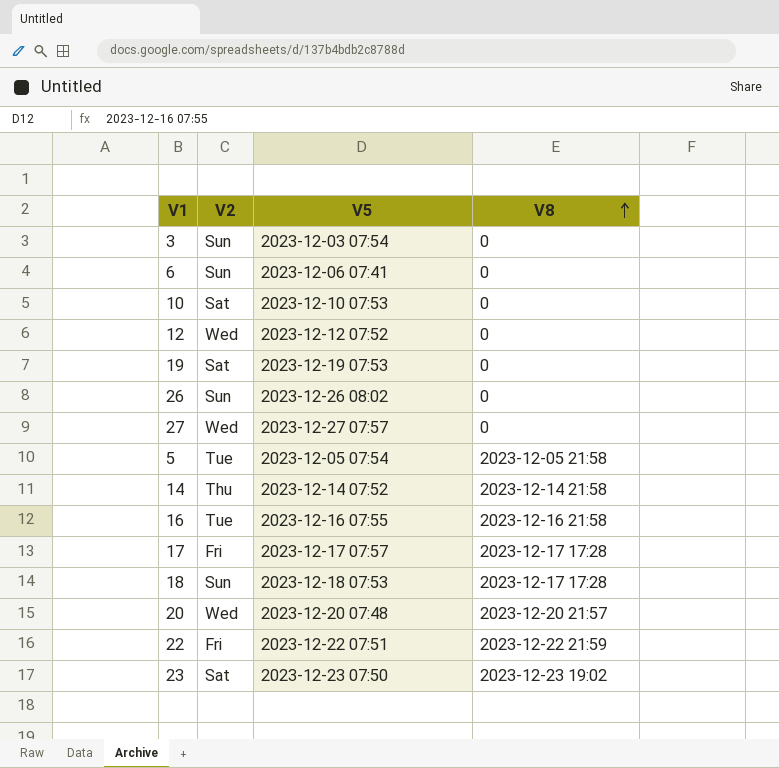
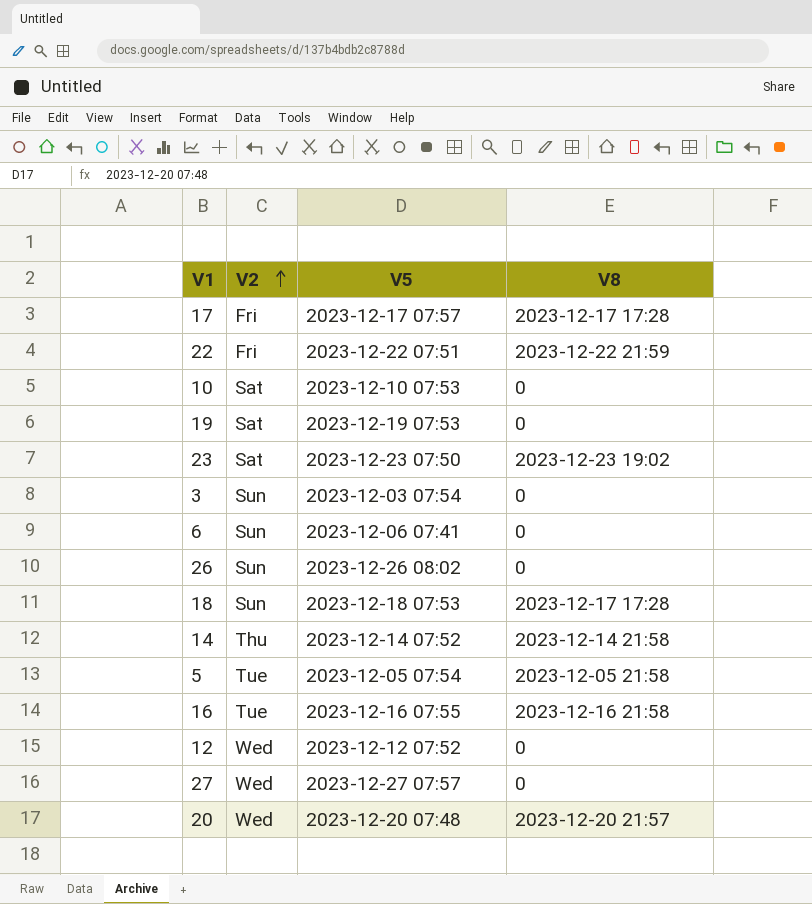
row order: V8 ascending -> V2 ascending

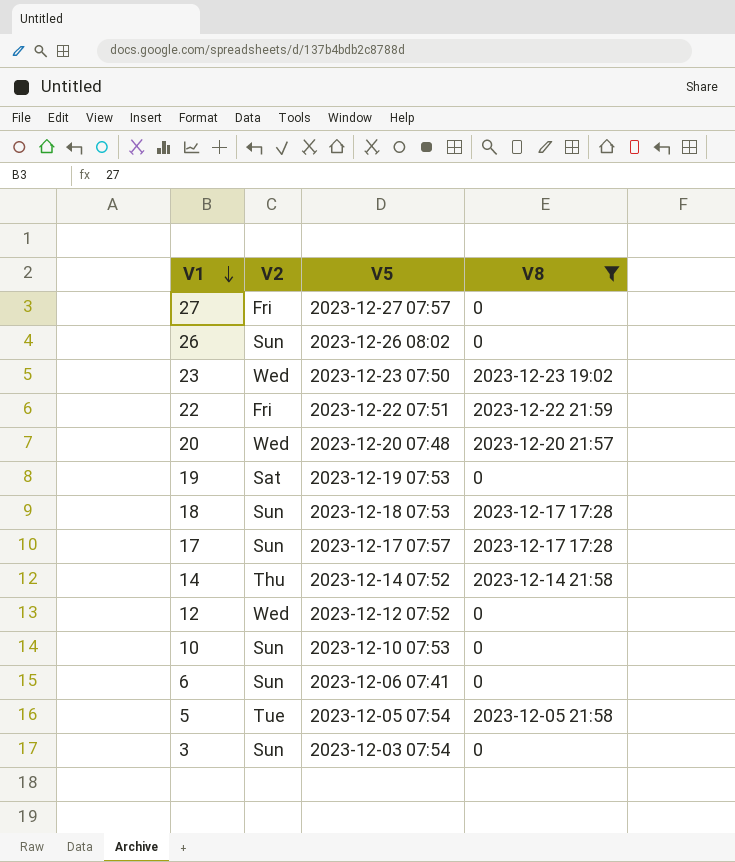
filter: none -> V8 != 2023-12-16 21:58
row order: V2 ascending -> V1 descending
27 | V2: Wed -> Fri
23 | V2: Sat -> Wed
17 | V2: Fri -> Sun
10 | V2: Sat -> Sun

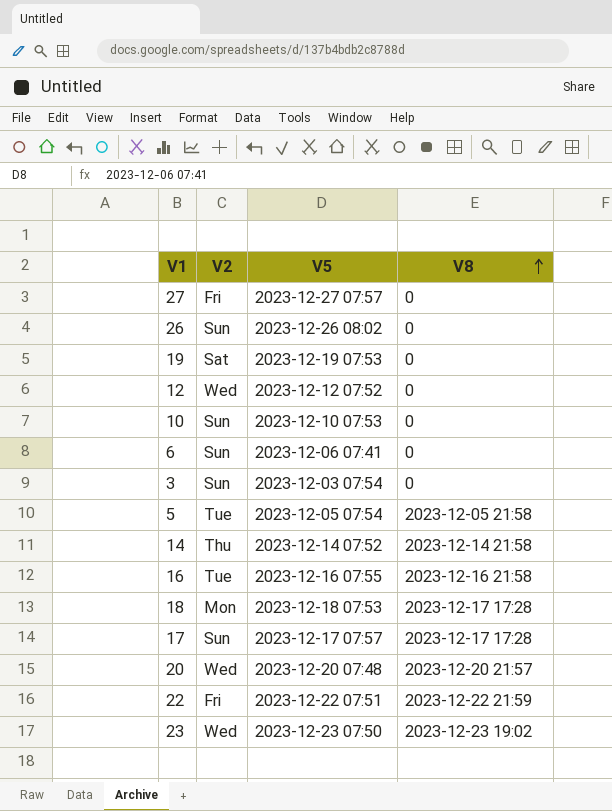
filter: V8 != 2023-12-16 21:58 -> none
row order: V1 descending -> V8 ascending
18 | V2: Sun -> Mon

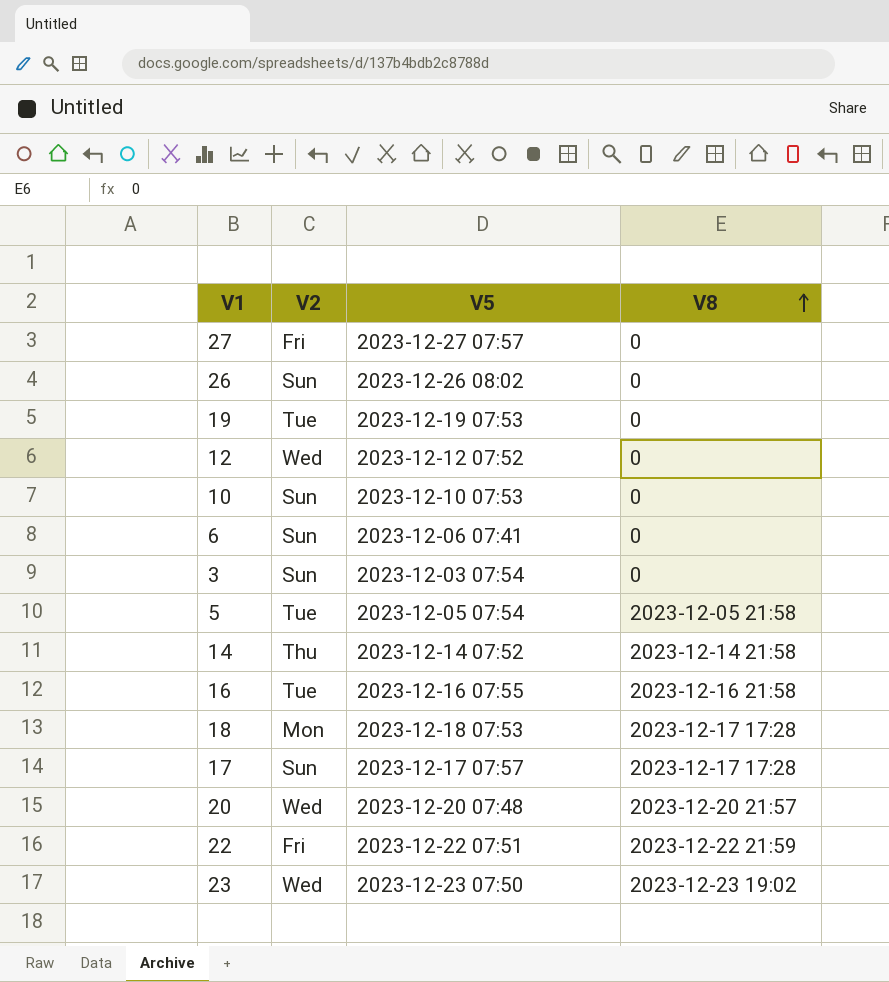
19 | V2: Sat -> Tue

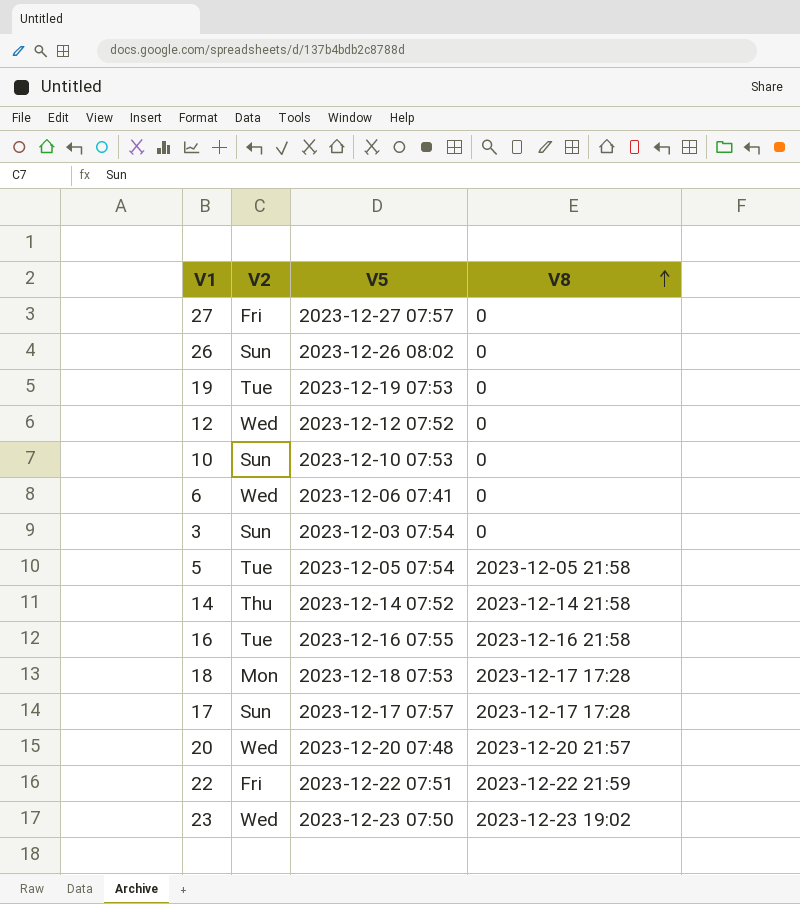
6 | V2: Sun -> Wed

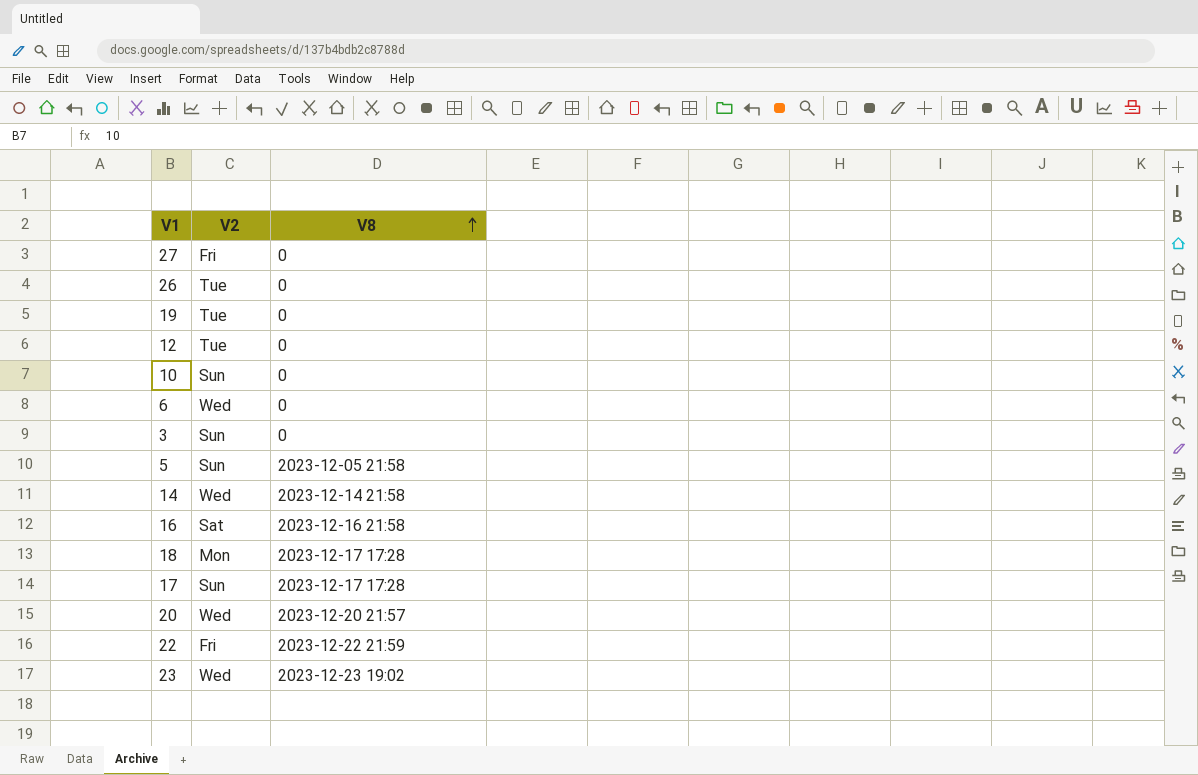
column V5 | position: 3 -> none
26 | V2: Sun -> Tue
12 | V2: Wed -> Tue
5 | V2: Tue -> Sun
14 | V2: Thu -> Wed
16 | V2: Tue -> Sat

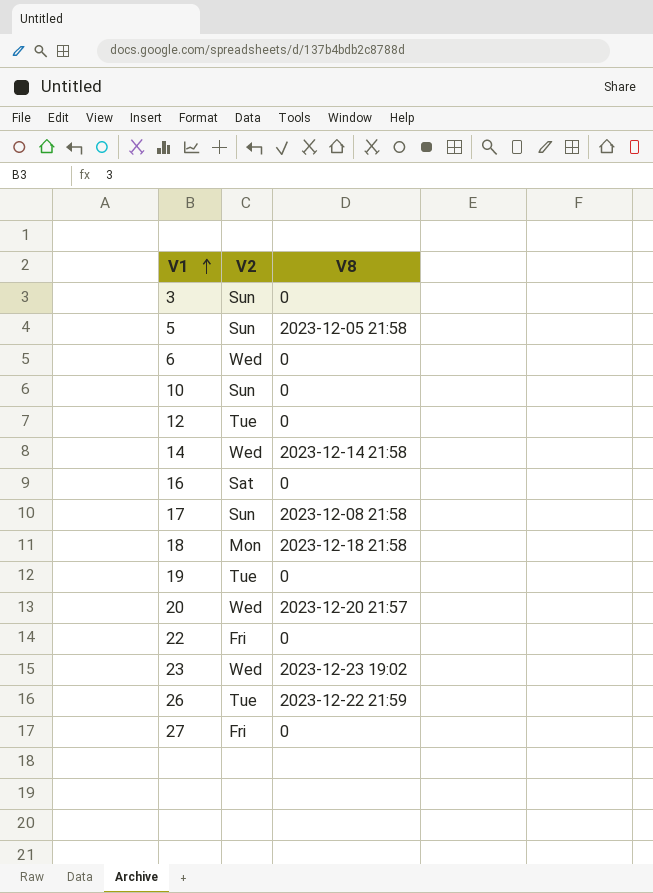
row order: V8 ascending -> V1 ascending
16 | V8: 2023-12-16 21:58 -> 0
17 | V8: 2023-12-17 17:28 -> 2023-12-08 21:58
18 | V8: 2023-12-17 17:28 -> 2023-12-18 21:58
22 | V8: 2023-12-22 21:59 -> 0
26 | V8: 0 -> 2023-12-22 21:59

